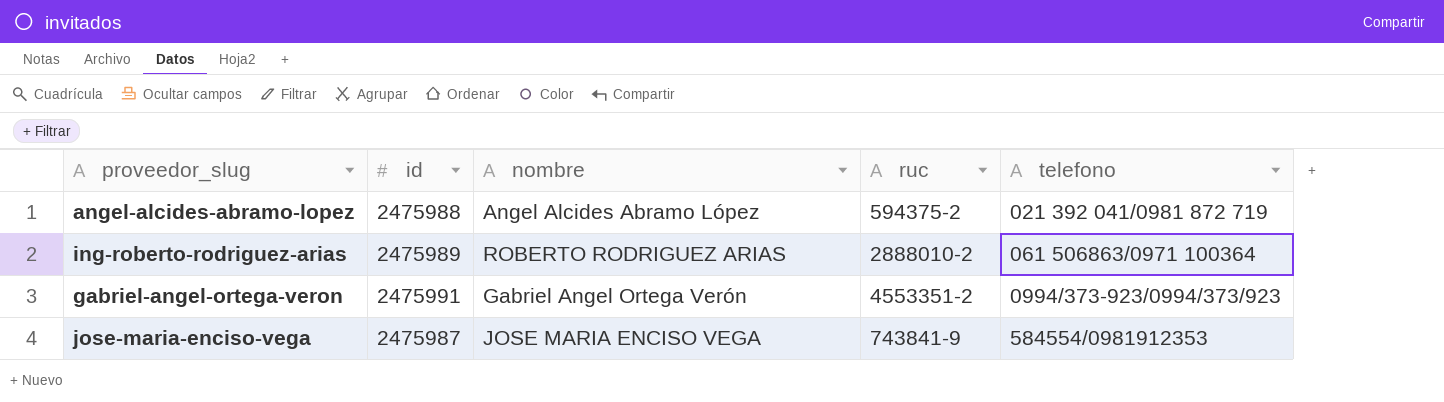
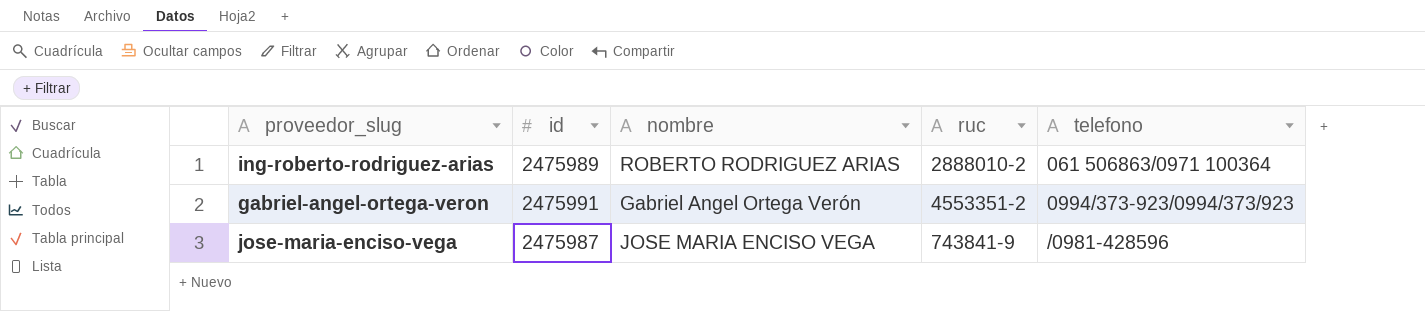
row angel-alcides-abramo-lopez: 2475988 | Angel Alcides Abramo López | 594375-2 | 021 392 041/0981 872 719 -> none
jose-maria-enciso-vega | telefono: 584554/0981912353 -> /0981-428596

